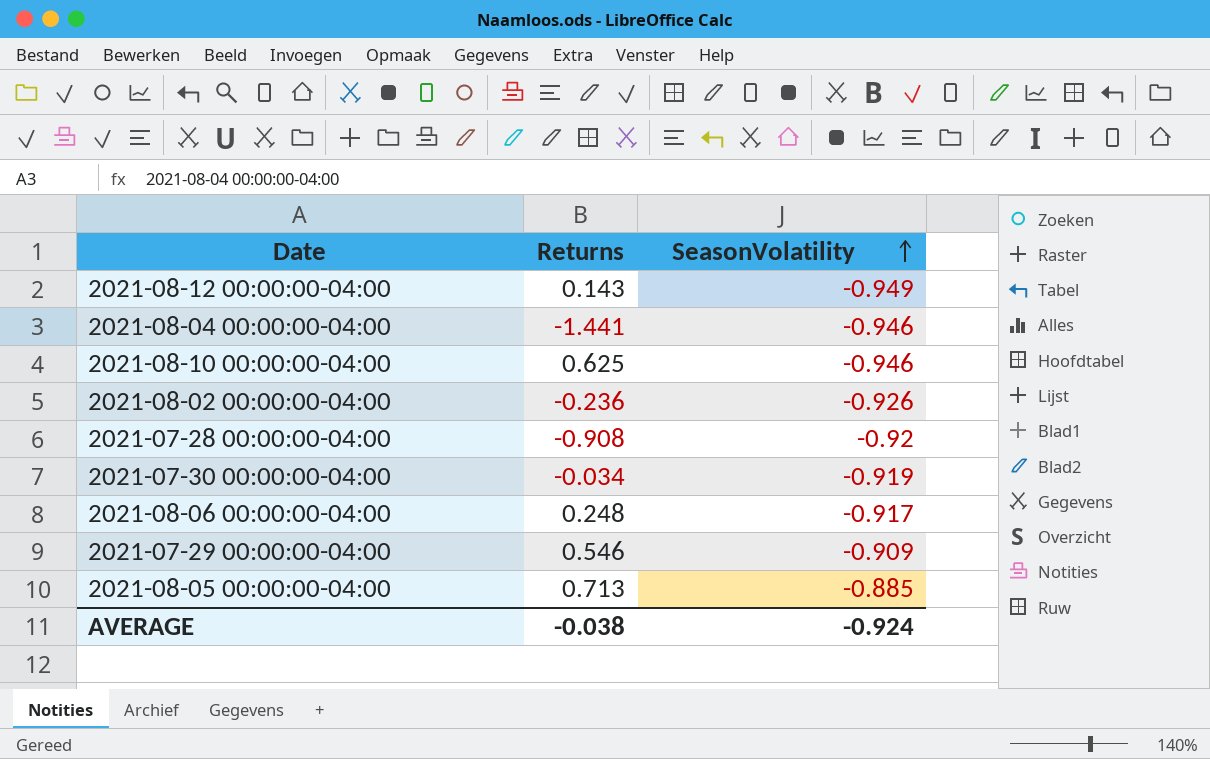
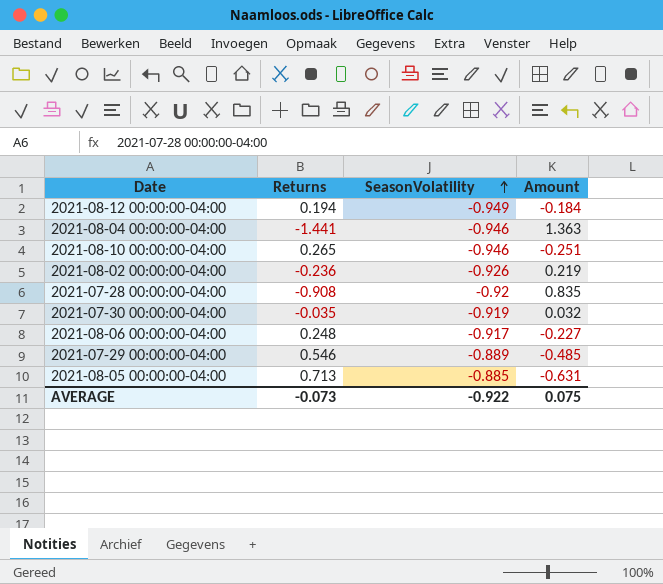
column Amount | formula: none -> [Returns] * [SeasonVolatility]
2021-08-12 00:00:00-04:00 | Returns: 0.143 -> 0.194
2021-08-10 00:00:00-04:00 | Returns: 0.625 -> 0.265
2021-07-30 00:00:00-04:00 | Returns: -0.034 -> -0.035
2021-07-29 00:00:00-04:00 | SeasonVolatility: -0.909 -> -0.889
AVERAGE | Returns: -0.038 -> -0.073
AVERAGE | SeasonVolatility: -0.924 -> -0.922

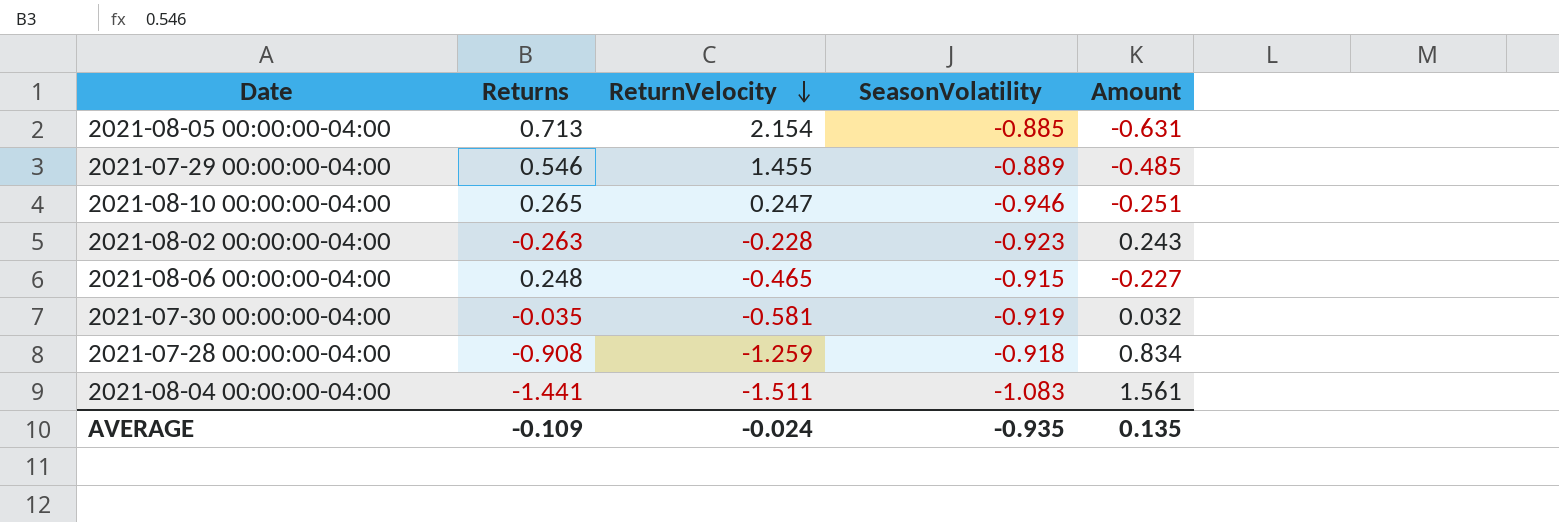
row order: SeasonVolatility ascending -> ReturnVelocity descending
column ReturnVelocity | position: none -> 3
row 2021-08-12 00:00:00-04:00: 0.194 | -0.949 | -0.184 -> none
2021-08-02 00:00:00-04:00 | Returns: -0.236 -> -0.263
2021-08-02 00:00:00-04:00 | SeasonVolatility: -0.926 -> -0.923
2021-08-02 00:00:00-04:00 | Amount: 0.219 -> 0.243
2021-08-06 00:00:00-04:00 | SeasonVolatility: -0.917 -> -0.915
2021-07-28 00:00:00-04:00 | SeasonVolatility: -0.92 -> -0.918
2021-07-28 00:00:00-04:00 | Amount: 0.835 -> 0.834
2021-08-04 00:00:00-04:00 | SeasonVolatility: -0.946 -> -1.083
2021-08-04 00:00:00-04:00 | Amount: 1.363 -> 1.561
AVERAGE | Returns: -0.073 -> -0.109
AVERAGE | SeasonVolatility: -0.922 -> -0.935
AVERAGE | Amount: 0.075 -> 0.135

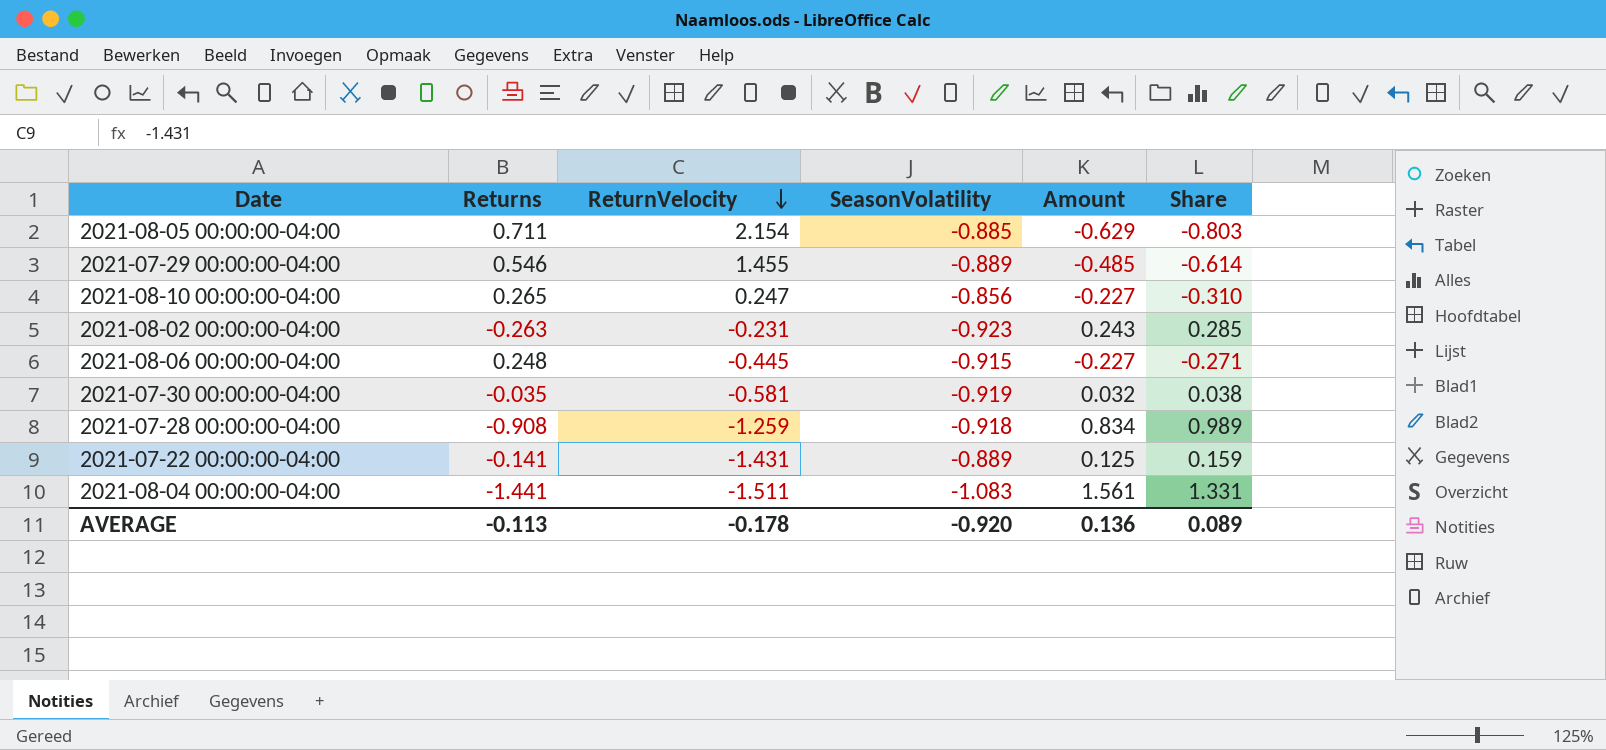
column Share | formula: none -> [Returns] / [SeasonVolatility]
2021-08-05 00:00:00-04:00 | Returns: 0.713 -> 0.711
2021-08-05 00:00:00-04:00 | Amount: -0.631 -> -0.629
2021-08-10 00:00:00-04:00 | SeasonVolatility: -0.946 -> -0.856
2021-08-10 00:00:00-04:00 | Amount: -0.251 -> -0.227
2021-08-02 00:00:00-04:00 | ReturnVelocity: -0.228 -> -0.231
2021-08-06 00:00:00-04:00 | ReturnVelocity: -0.465 -> -0.445
row 2021-07-22 00:00:00-04:00: none -> -0.141 | -1.431 | -0.889 | 0.125 | 0.159
AVERAGE | Returns: -0.109 -> -0.113
AVERAGE | ReturnVelocity: -0.024 -> -0.178
AVERAGE | SeasonVolatility: -0.935 -> -0.920
AVERAGE | Amount: 0.135 -> 0.136

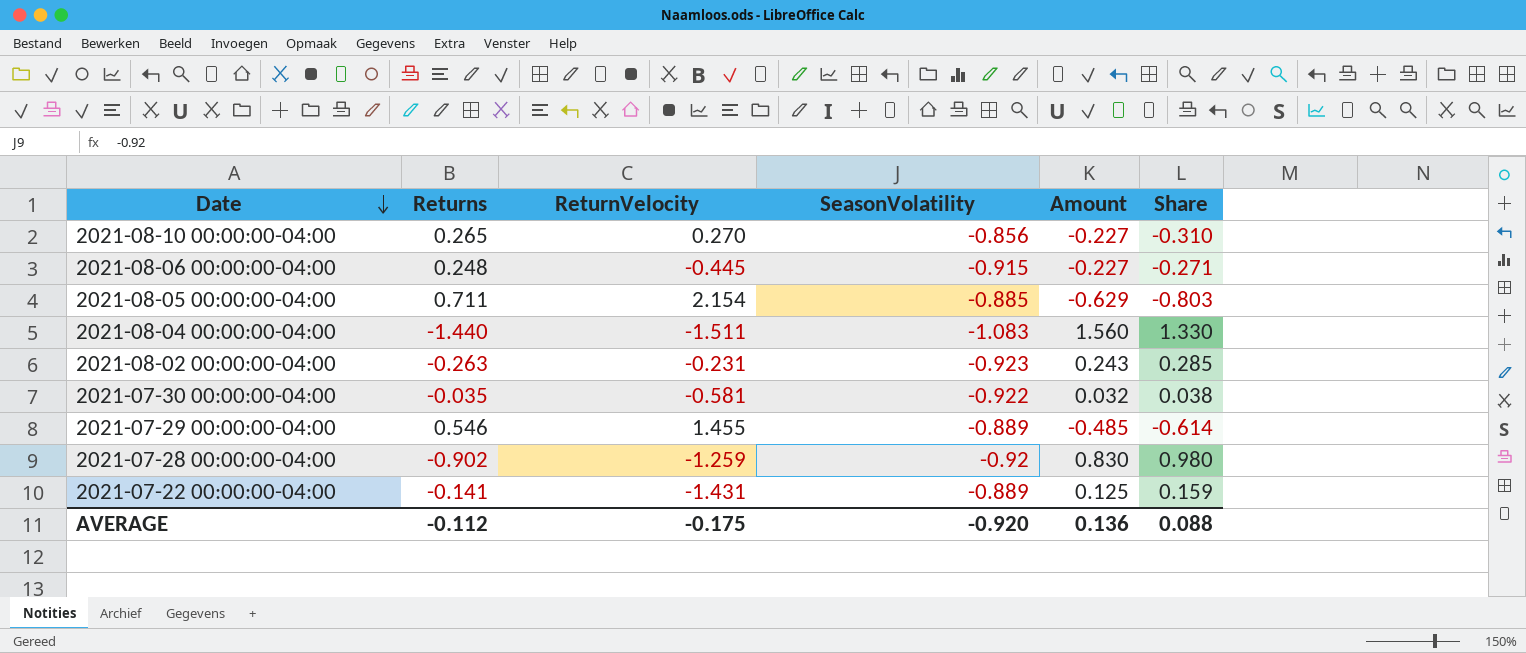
row order: ReturnVelocity descending -> Date descending
2021-08-10 00:00:00-04:00 | ReturnVelocity: 0.247 -> 0.270
2021-08-04 00:00:00-04:00 | Returns: -1.441 -> -1.440
2021-08-04 00:00:00-04:00 | Amount: 1.561 -> 1.560
2021-08-04 00:00:00-04:00 | Share: 1.331 -> 1.330
2021-07-30 00:00:00-04:00 | SeasonVolatility: -0.919 -> -0.922
2021-07-28 00:00:00-04:00 | Returns: -0.908 -> -0.902
2021-07-28 00:00:00-04:00 | SeasonVolatility: -0.918 -> -0.92
2021-07-28 00:00:00-04:00 | Amount: 0.834 -> 0.830
2021-07-28 00:00:00-04:00 | Share: 0.989 -> 0.980
AVERAGE | Returns: -0.113 -> -0.112
AVERAGE | ReturnVelocity: -0.178 -> -0.175
AVERAGE | Share: 0.089 -> 0.088

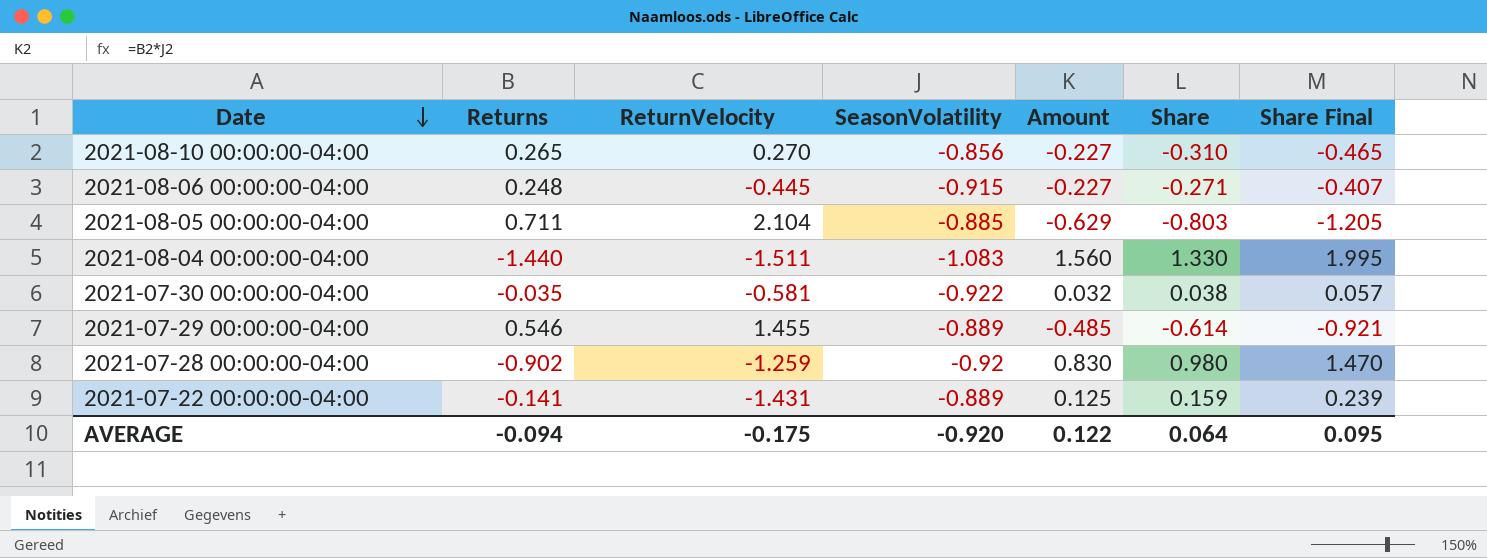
column Share Final | formula: none -> [Share] * 1.5
row 2021-08-02 00:00:00-04:00: -0.263 | -0.231 | -0.923 | 0.243 | 0.285 -> none
2021-08-05 00:00:00-04:00 | ReturnVelocity: 2.154 -> 2.104
AVERAGE | Returns: -0.112 -> -0.094
AVERAGE | Amount: 0.136 -> 0.122
AVERAGE | Share: 0.088 -> 0.064

